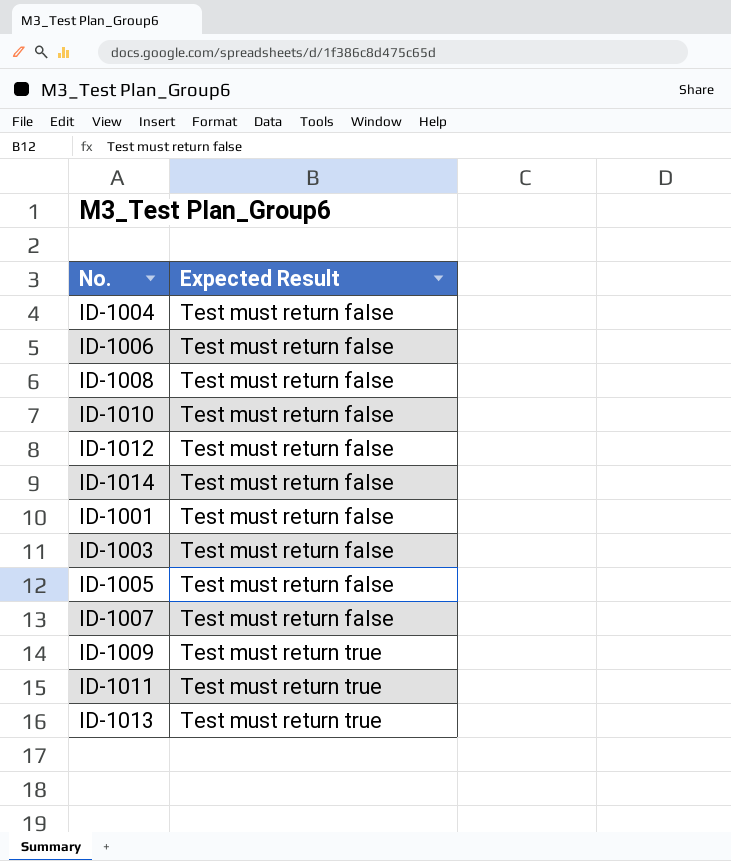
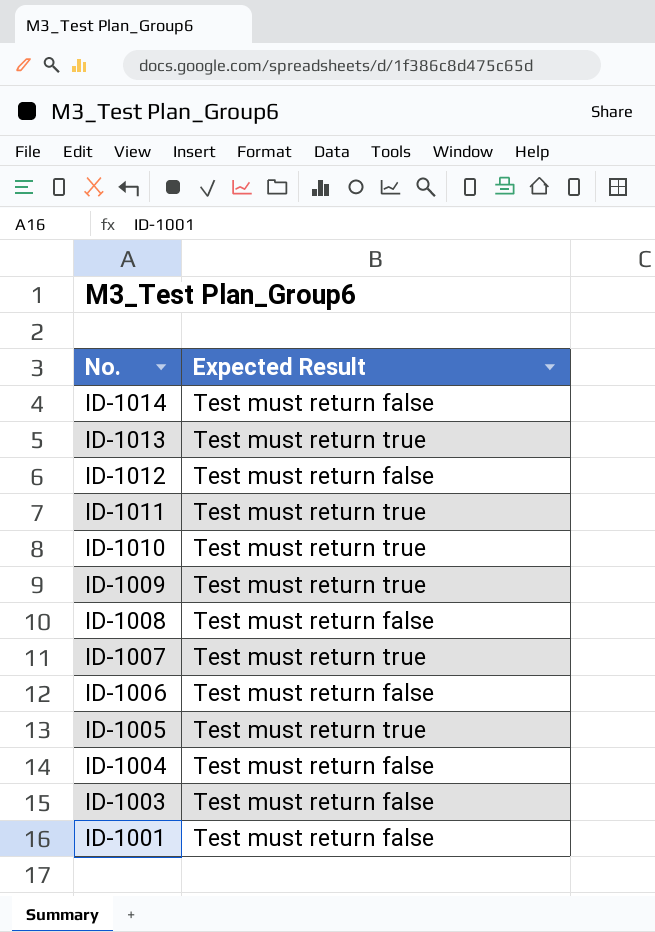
row order: Expected Result ascending -> No. descending
ID-1010 | Expected Result: Test must return false -> Test must return true
ID-1007 | Expected Result: Test must return false -> Test must return true
ID-1005 | Expected Result: Test must return false -> Test must return true

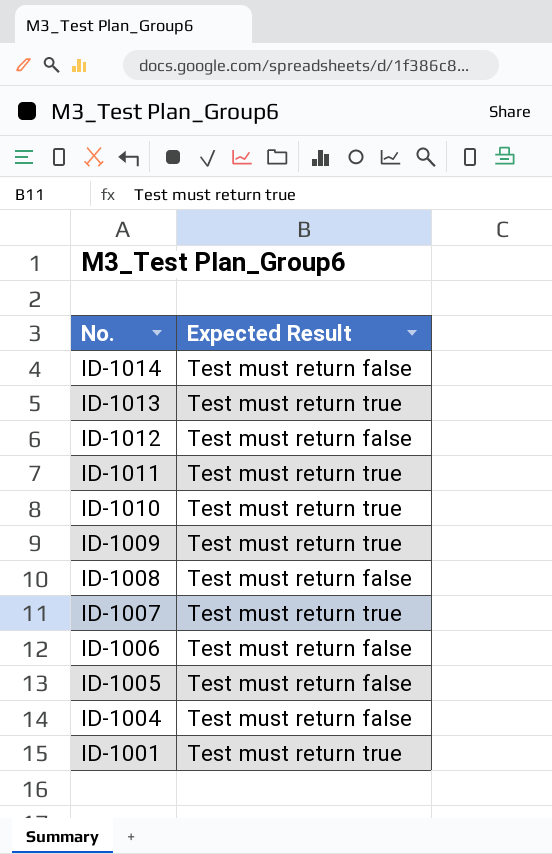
row ID-1003: Test must return false -> none
ID-1005 | Expected Result: Test must return true -> Test must return false
ID-1001 | Expected Result: Test must return false -> Test must return true

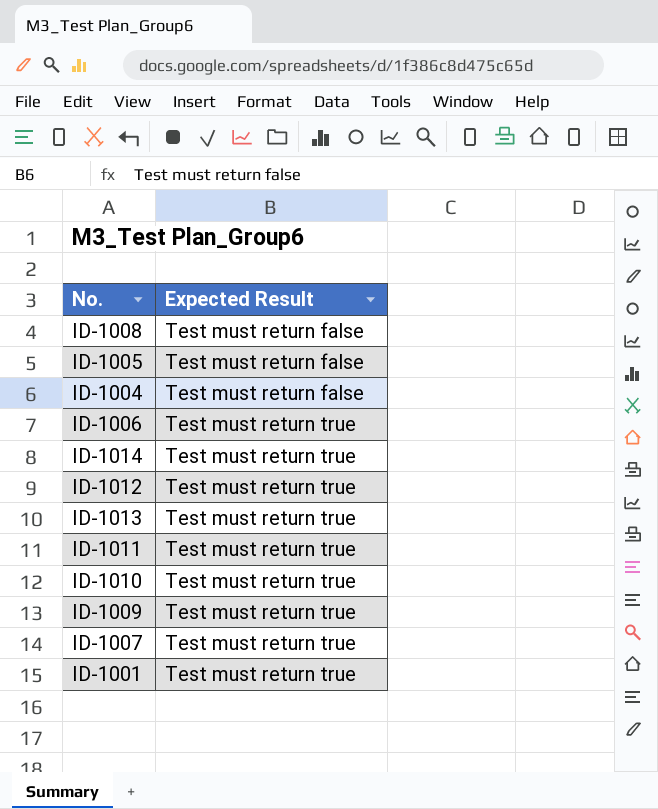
row order: No. descending -> Expected Result ascending
ID-1006 | Expected Result: Test must return false -> Test must return true
ID-1014 | Expected Result: Test must return false -> Test must return true
ID-1012 | Expected Result: Test must return false -> Test must return true

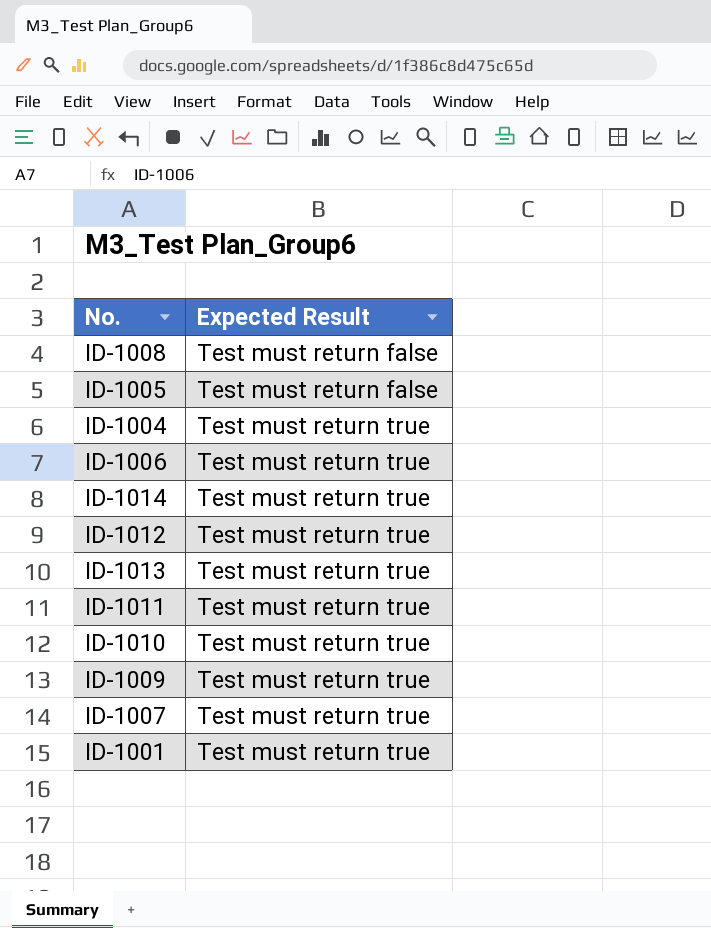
ID-1004 | Expected Result: Test must return false -> Test must return true

